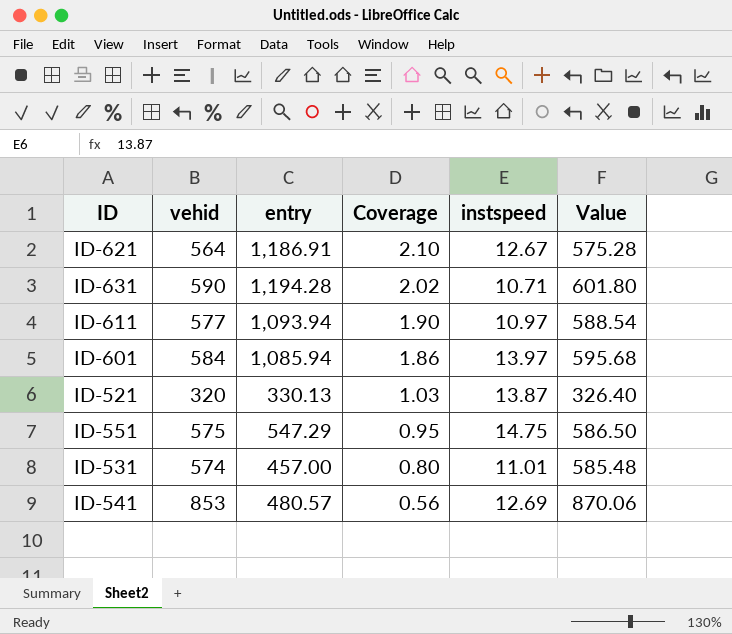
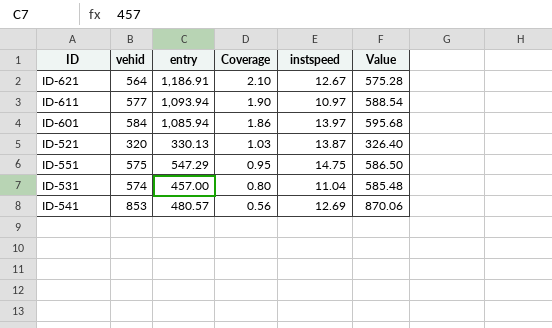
row ID-631: 590 | 1,194.28 | 2.02 | 10.71 | 601.80 -> none
ID-531 | instspeed: 11.01 -> 11.04

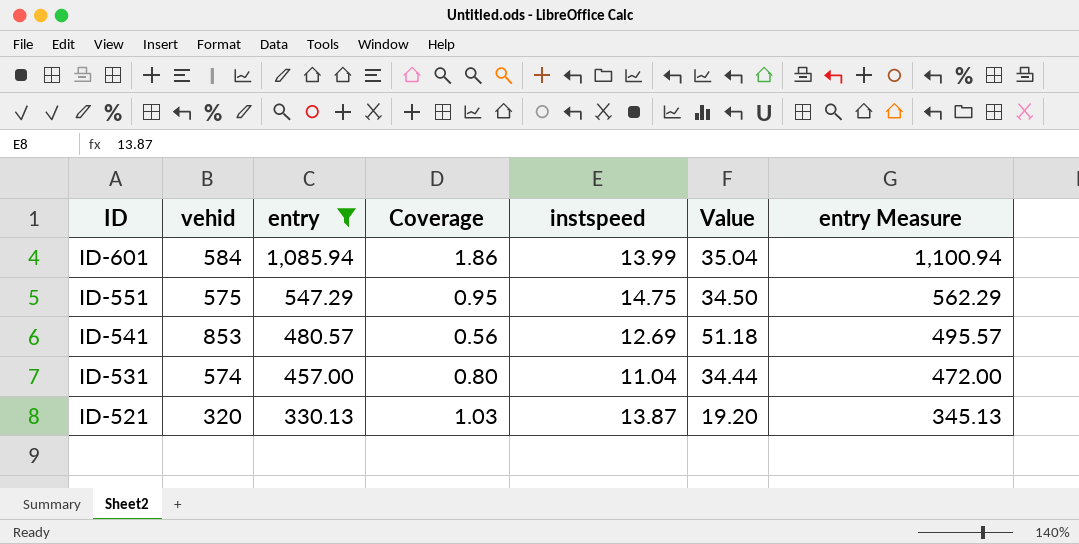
filter: none -> entry <= 1,085.94
row order: Coverage descending -> ID descending
column Value | formula: [vehid] * 1.02 -> [vehid] * 0.06
column entry Measure | formula: none -> [entry] + 15
ID-601 | instspeed: 13.97 -> 13.99

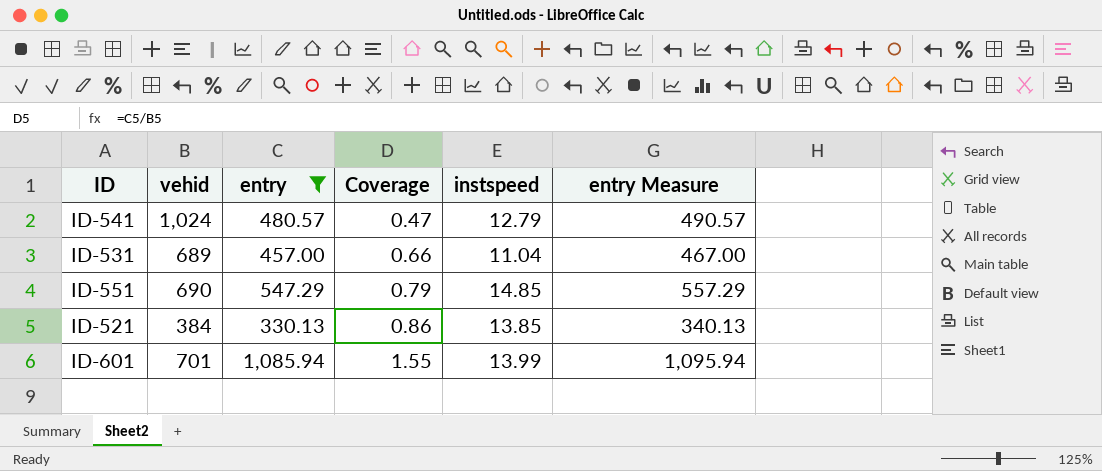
row order: ID descending -> Coverage ascending
column Value | formula: [vehid] * 0.06 -> none
column entry Measure | formula: [entry] + 15 -> [entry] + 10
ID-541 | vehid: 853 -> 1,024
ID-541 | Coverage: 0.56 -> 0.47
ID-541 | instspeed: 12.69 -> 12.79
ID-531 | vehid: 574 -> 689
ID-531 | Coverage: 0.80 -> 0.66
ID-551 | vehid: 575 -> 690
ID-551 | Coverage: 0.95 -> 0.79
ID-551 | instspeed: 14.75 -> 14.85
ID-521 | vehid: 320 -> 384
ID-521 | Coverage: 1.03 -> 0.86
ID-521 | instspeed: 13.87 -> 13.85
ID-601 | vehid: 584 -> 701
ID-601 | Coverage: 1.86 -> 1.55

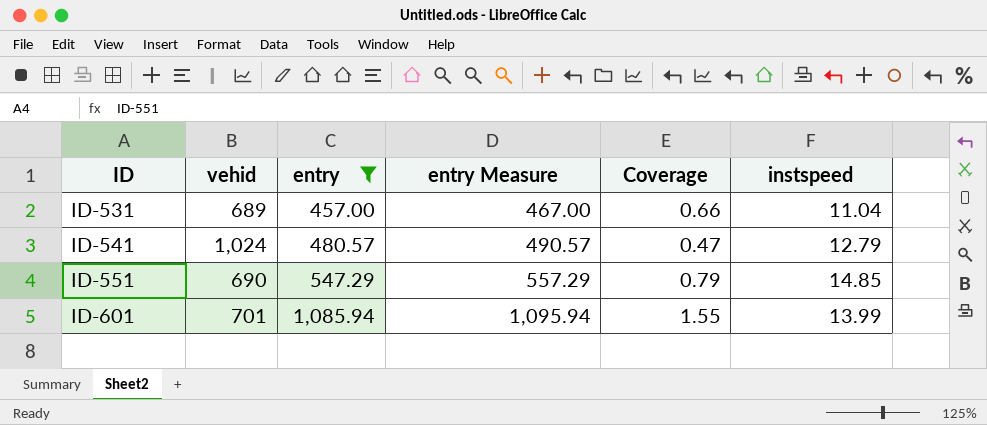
row order: Coverage ascending -> ID ascending
column entry Measure | position: 6 -> 4
row ID-521: 384 | 330.13 | 0.86 | 13.85 | 340.13 -> none

